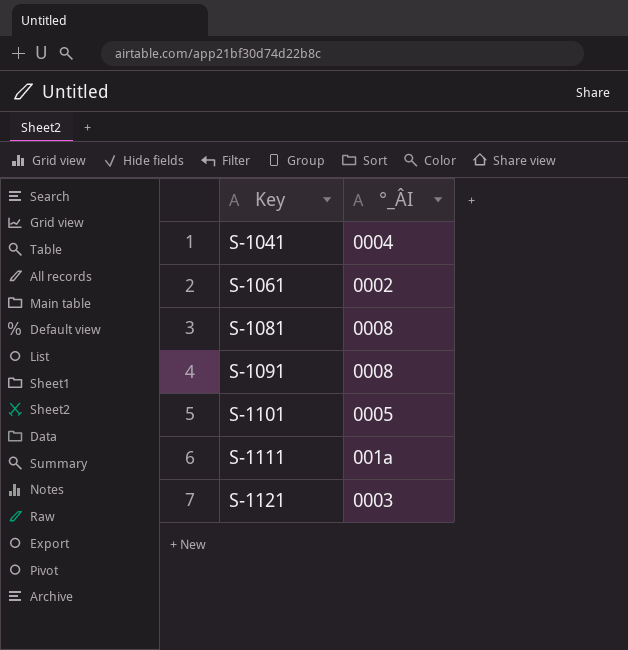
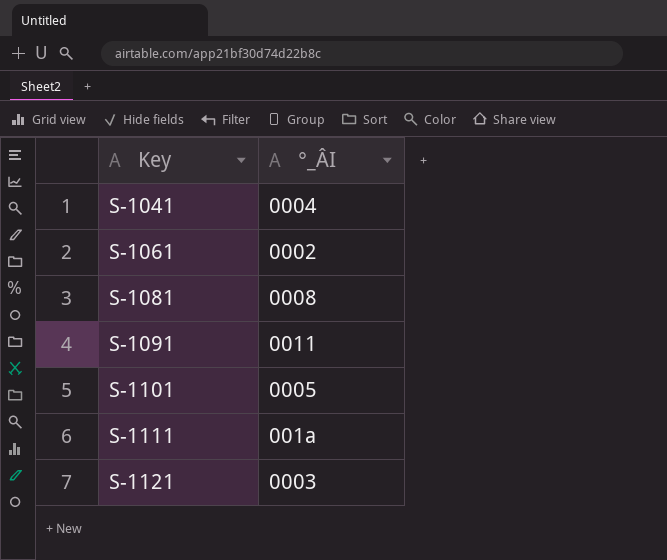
S-1091 | °_ÂI: 0008 -> 0011

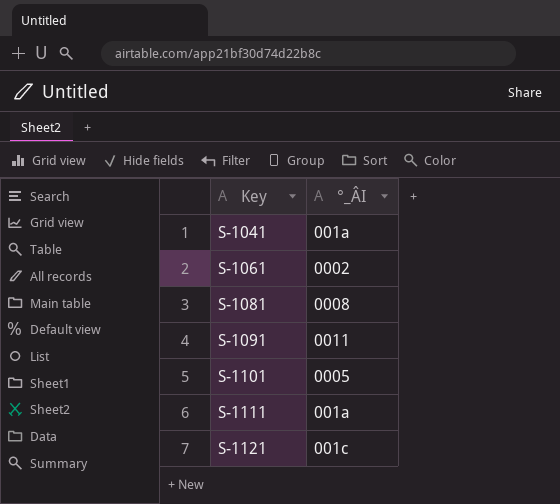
S-1041 | °_ÂI: 0004 -> 001a
S-1121 | °_ÂI: 0003 -> 001c

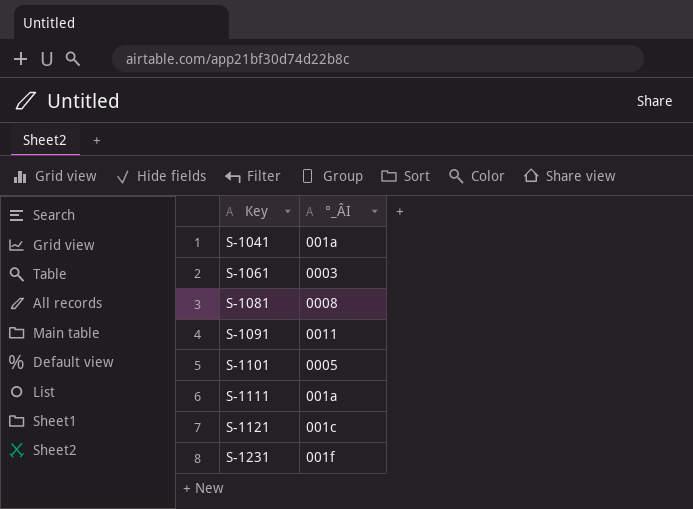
S-1061 | °_ÂI: 0002 -> 0003
row S-1231: none -> 001f

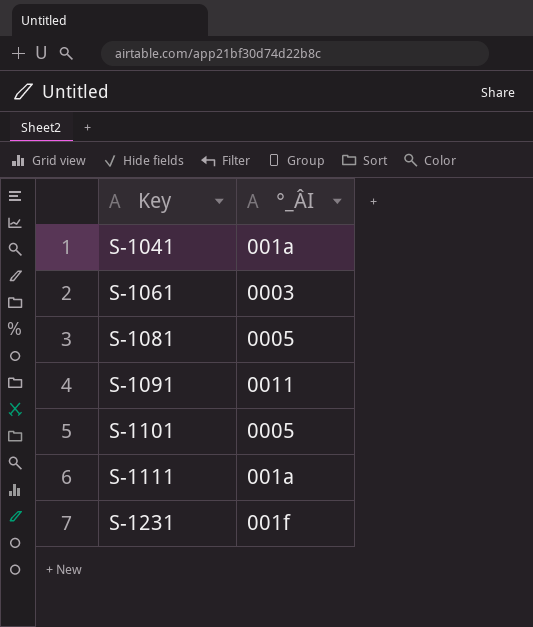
row S-1121: 001c -> none
S-1081 | °_ÂI: 0008 -> 0005

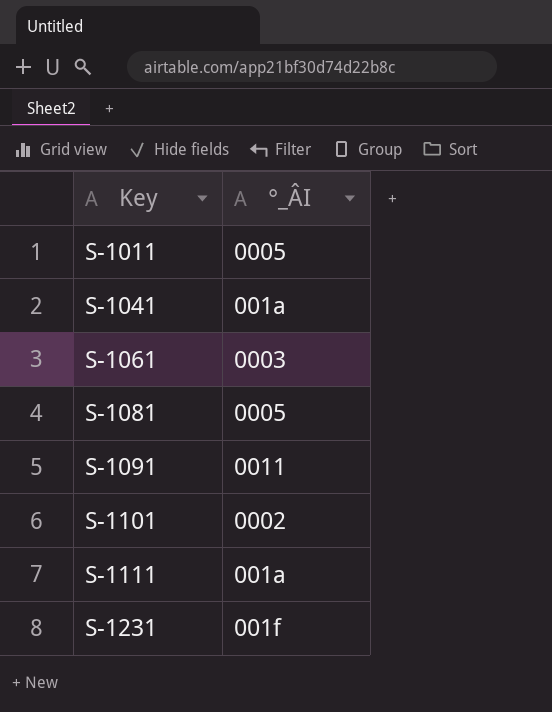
row S-1011: none -> 0005
S-1101 | °_ÂI: 0005 -> 0002

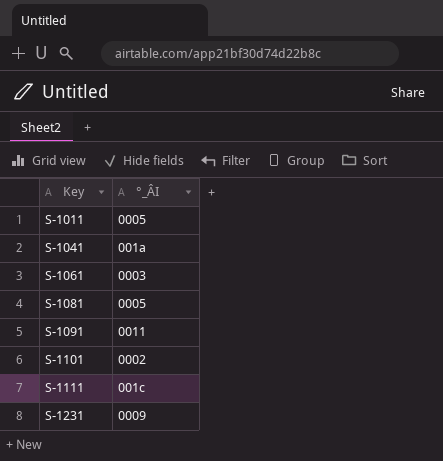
S-1111 | °_ÂI: 001a -> 001c
S-1231 | °_ÂI: 001f -> 0009

